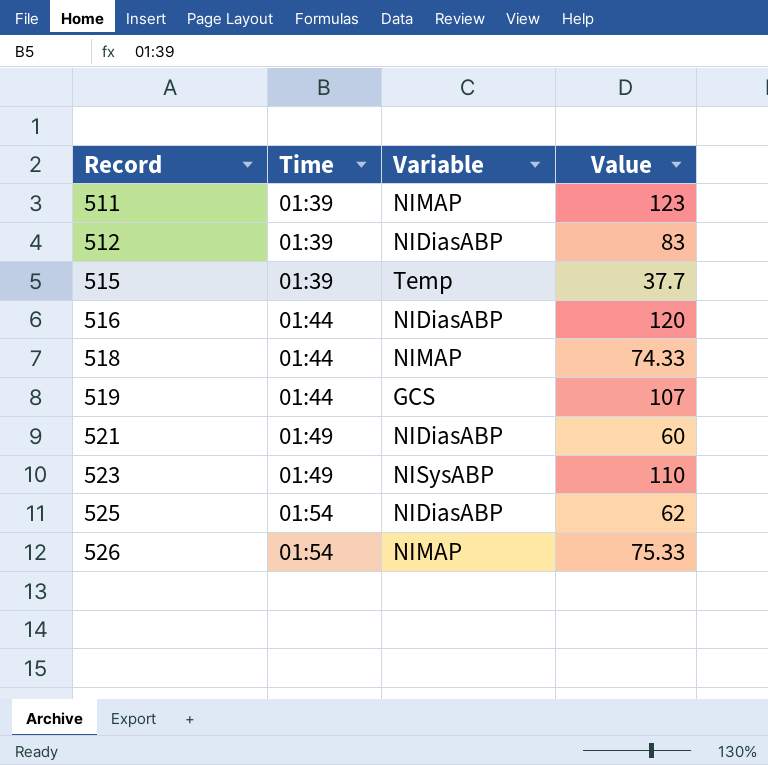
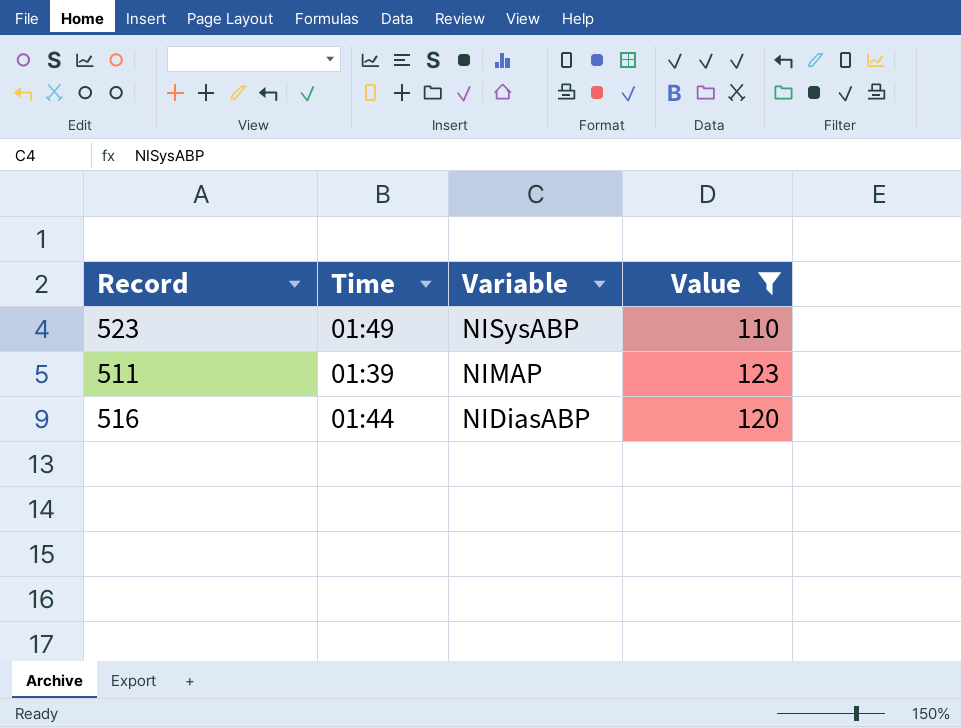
filter: none -> Value >= 110
row order: Record ascending -> Variable descending

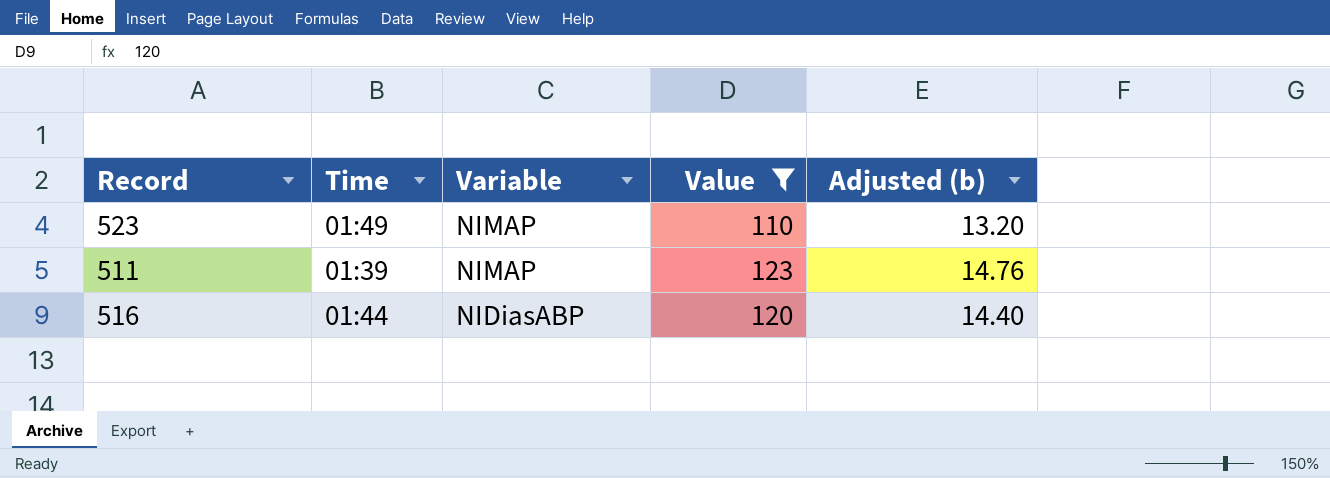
column Adjusted (b) | formula: none -> [Value] * 0.12
523 | Variable: NISysABP -> NIMAP

